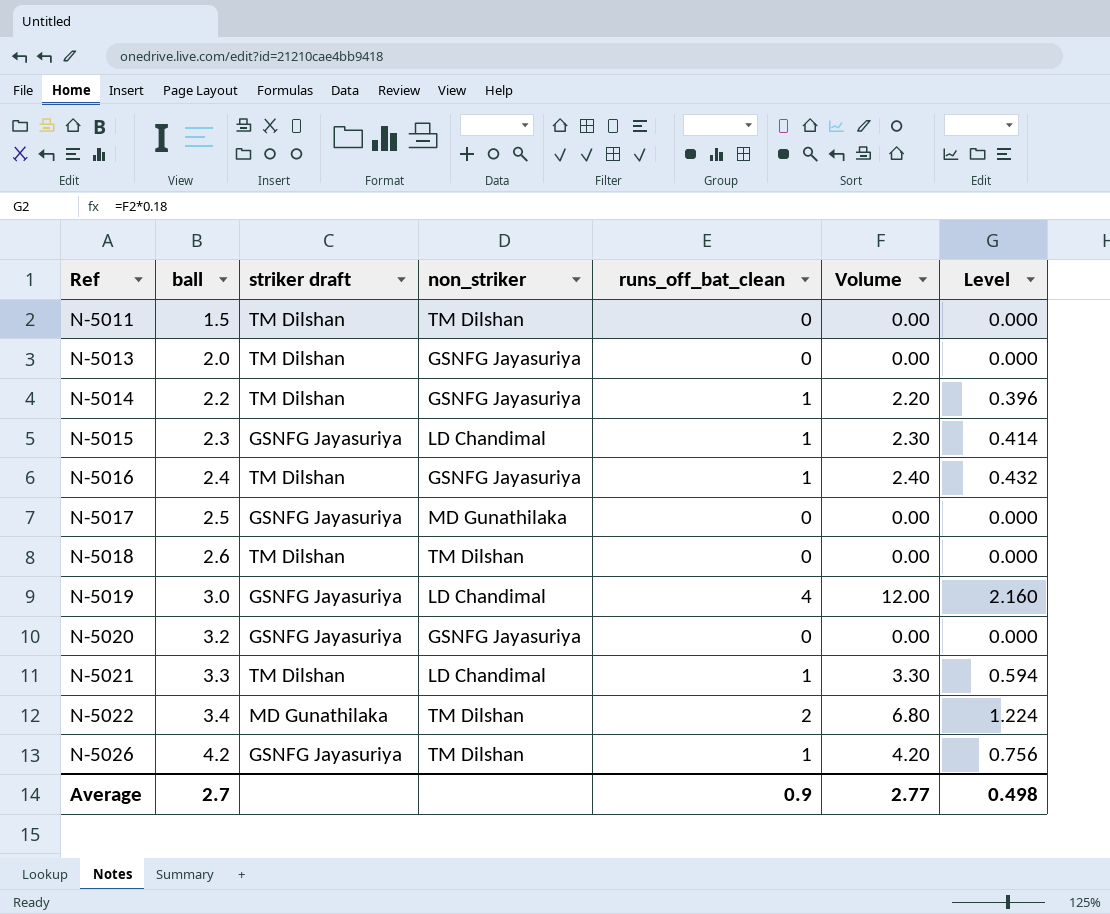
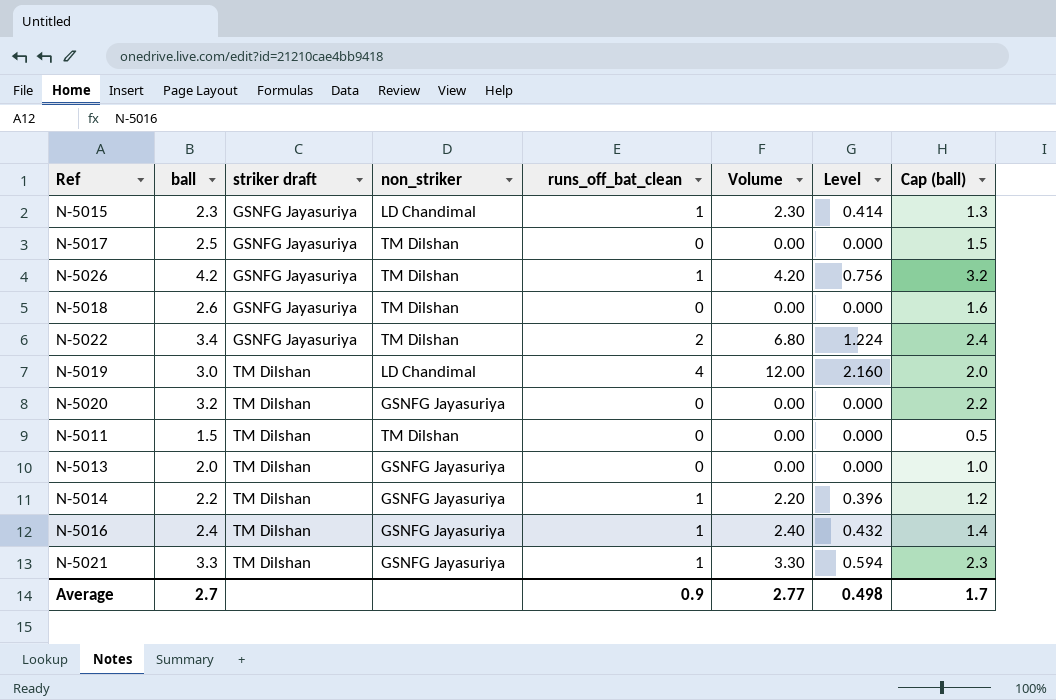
row order: Ref ascending -> striker draft ascending
column Cap (ball) | formula: none -> [ball] - 1
N-5017 | non_striker: MD Gunathilaka -> TM Dilshan
N-5018 | striker draft: TM Dilshan -> GSNFG Jayasuriya
N-5022 | striker draft: MD Gunathilaka -> GSNFG Jayasuriya
N-5019 | striker draft: GSNFG Jayasuriya -> TM Dilshan
N-5020 | striker draft: GSNFG Jayasuriya -> TM Dilshan
N-5021 | non_striker: LD Chandimal -> GSNFG Jayasuriya

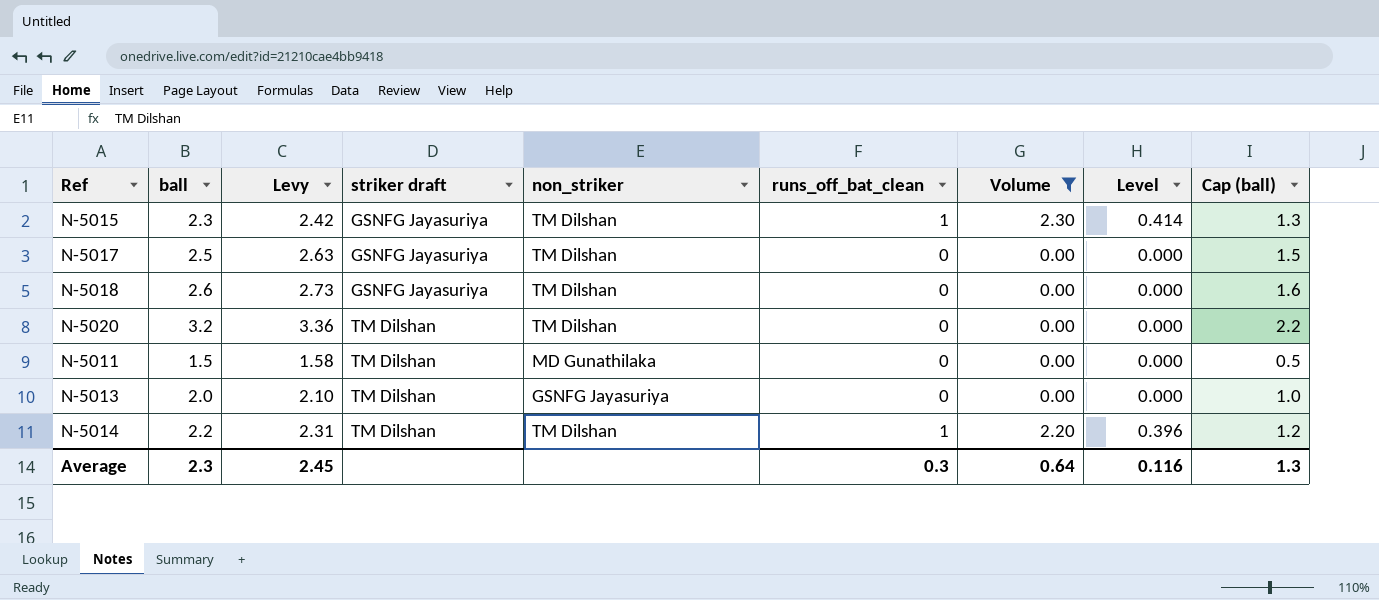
filter: none -> Volume <= 2.30
column Levy | formula: none -> [ball] * 1.05
N-5015 | non_striker: LD Chandimal -> TM Dilshan
N-5020 | non_striker: GSNFG Jayasuriya -> TM Dilshan
N-5011 | non_striker: TM Dilshan -> MD Gunathilaka
N-5014 | non_striker: GSNFG Jayasuriya -> TM Dilshan
Average | ball: 2.7 -> 2.3
Average | runs_off_bat_clean: 0.9 -> 0.3
Average | Volume: 2.77 -> 0.64
Average | Level: 0.498 -> 0.116
Average | Cap (ball): 1.7 -> 1.3

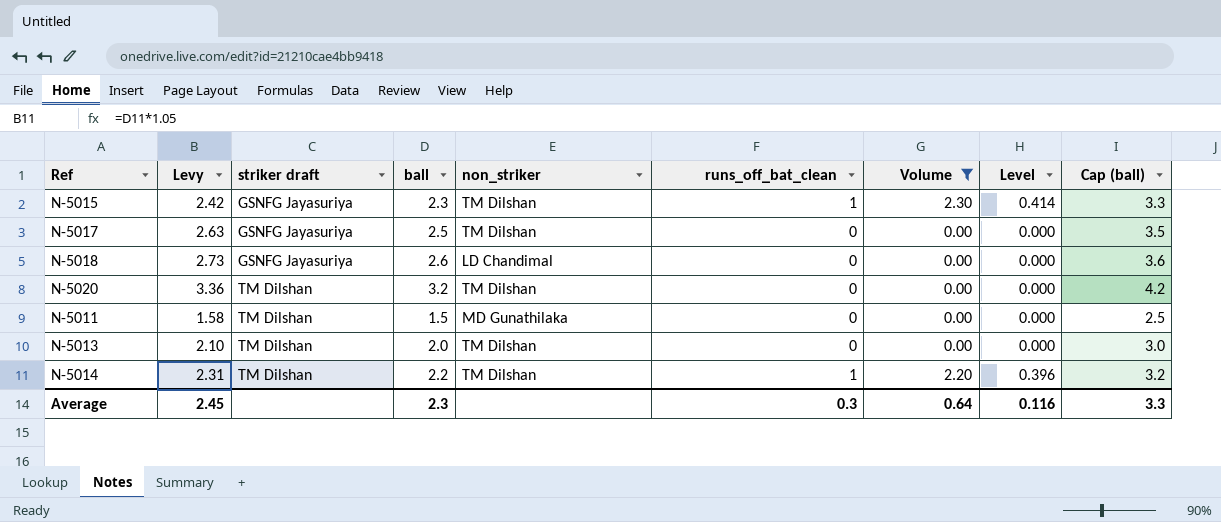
column ball | position: 2 -> 4
column Cap (ball) | formula: [ball] - 1 -> [ball] + 1
N-5018 | non_striker: TM Dilshan -> LD Chandimal
N-5013 | non_striker: GSNFG Jayasuriya -> TM Dilshan
Average | Cap (ball): 1.3 -> 3.3

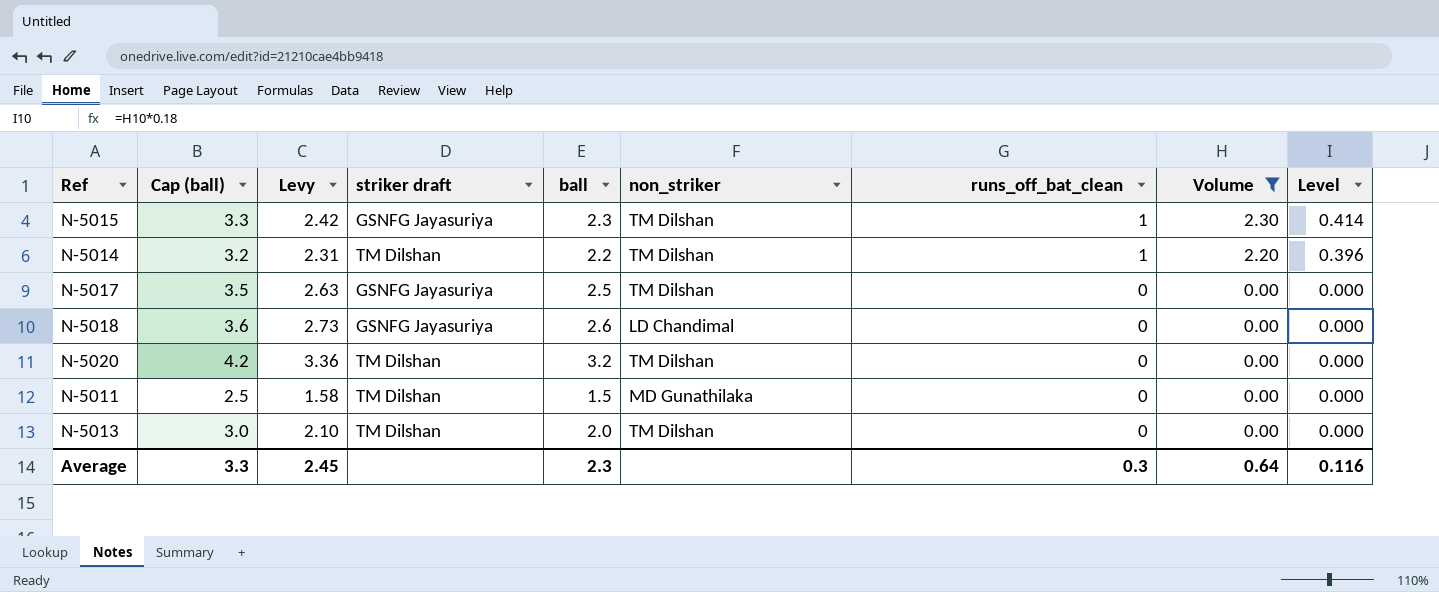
row order: striker draft ascending -> runs_off_bat_clean descending
column Cap (ball) | position: 9 -> 2

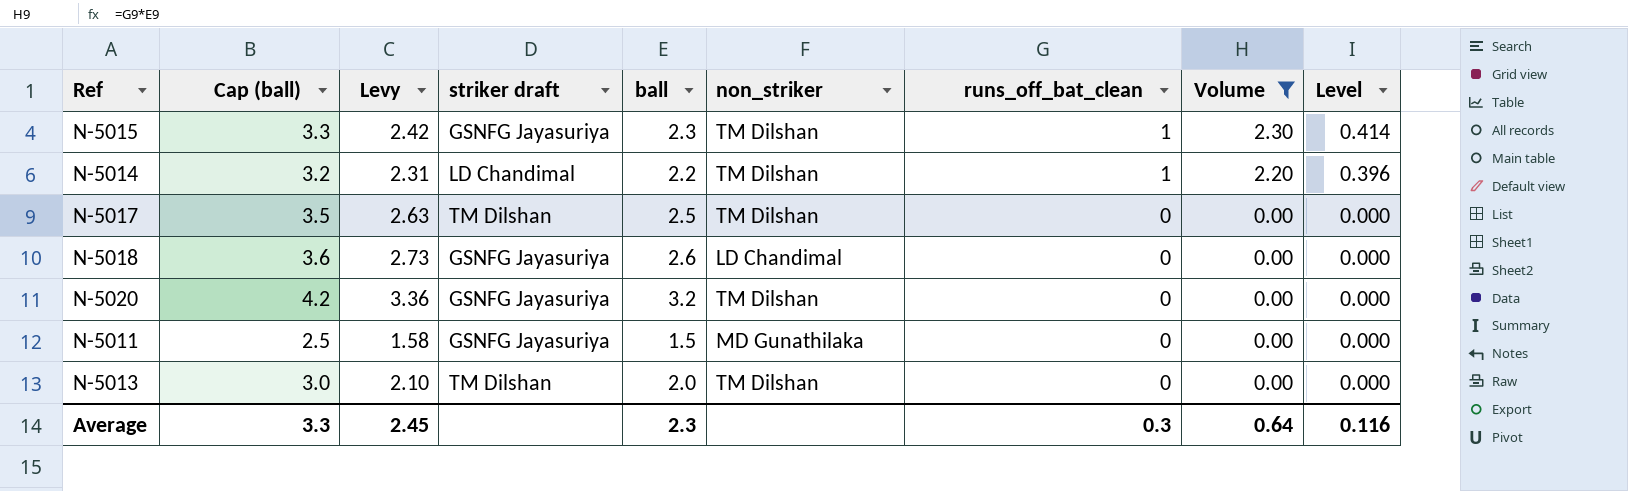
N-5014 | striker draft: TM Dilshan -> LD Chandimal
N-5017 | striker draft: GSNFG Jayasuriya -> TM Dilshan
N-5020 | striker draft: TM Dilshan -> GSNFG Jayasuriya
N-5011 | striker draft: TM Dilshan -> GSNFG Jayasuriya

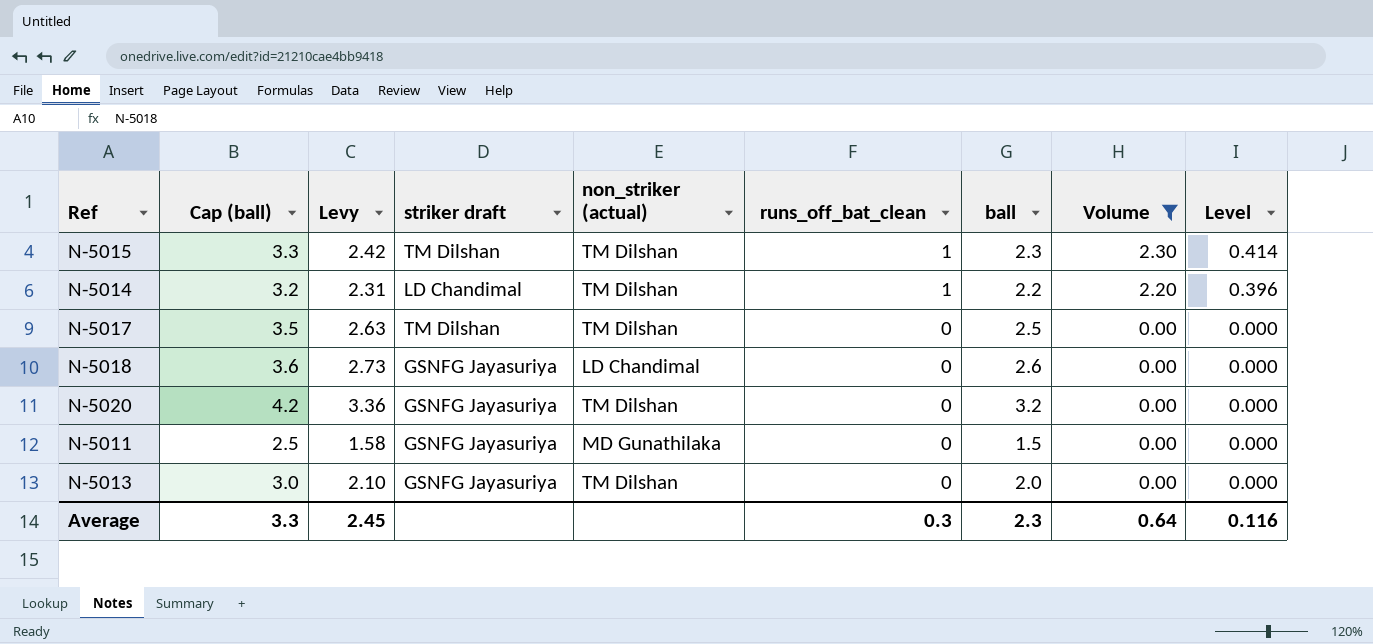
column name: non_striker -> non_striker (actual)
column ball | position: 5 -> 7
N-5015 | striker draft: GSNFG Jayasuriya -> TM Dilshan
N-5013 | striker draft: TM Dilshan -> GSNFG Jayasuriya

